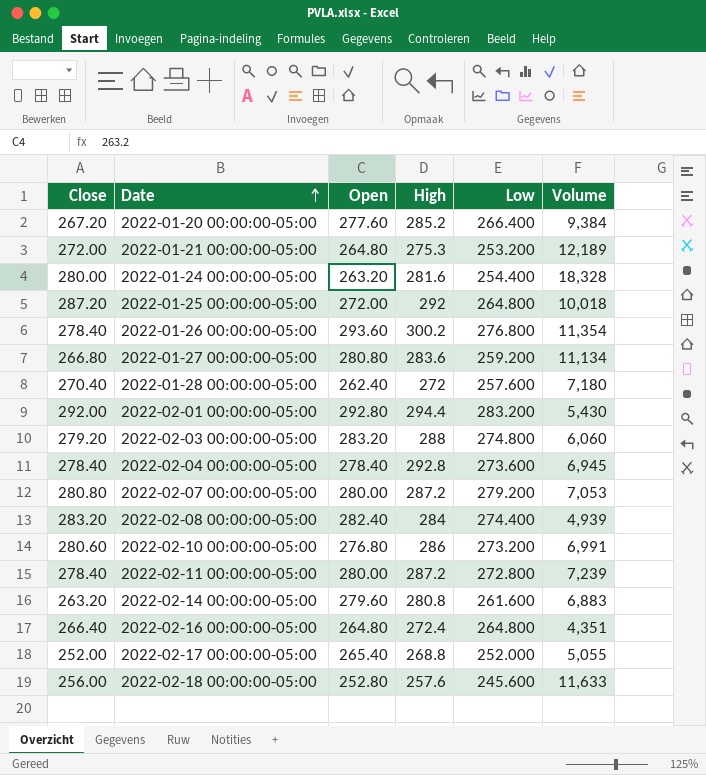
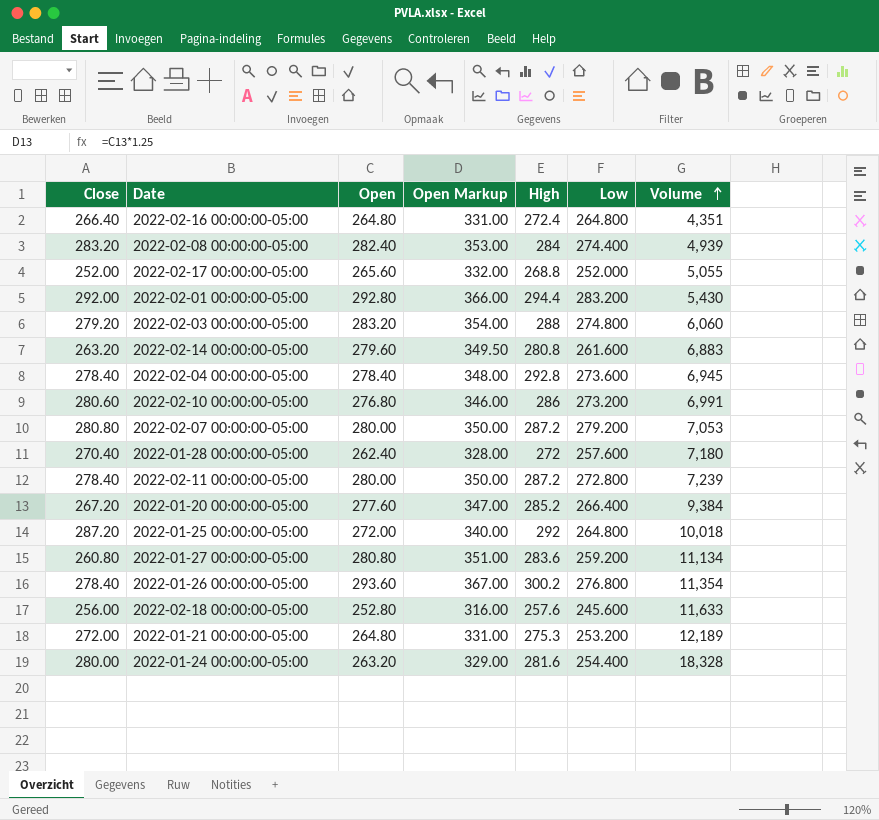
row order: Date ascending -> Volume ascending
column Open Markup | formula: none -> [Open] * 1.25
2022-02-17 00:00:00-05:00 | Open: 265.40 -> 265.60
2022-01-27 00:00:00-05:00 | Close: 266.80 -> 260.80

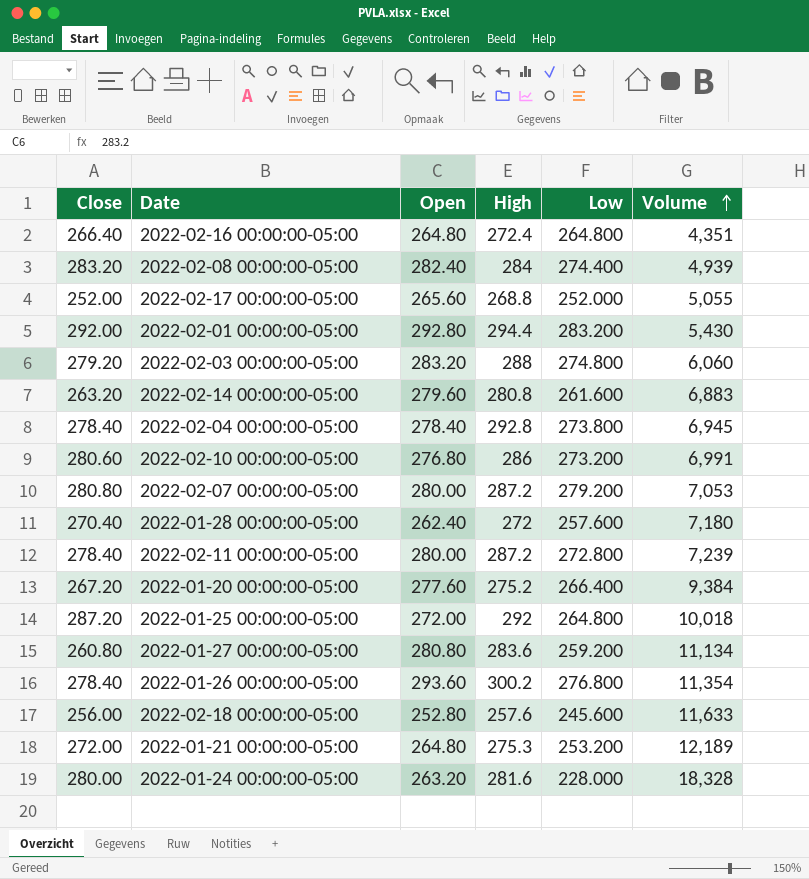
column Open Markup | formula: [Open] * 1.25 -> none
2022-02-04 00:00:00-05:00 | Low: 273.600 -> 273.800
2022-01-20 00:00:00-05:00 | High: 285.2 -> 275.2
2022-01-24 00:00:00-05:00 | Low: 254.400 -> 228.000

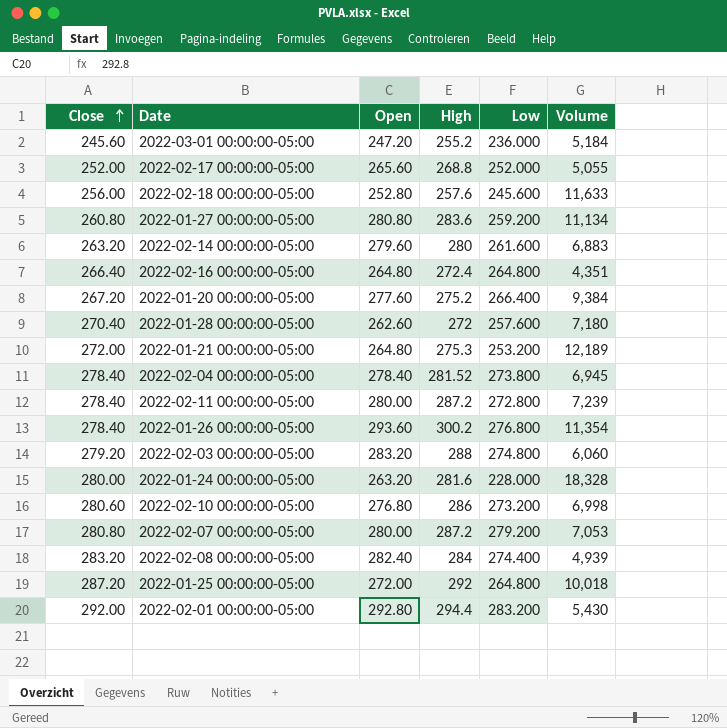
row order: Volume ascending -> Close ascending
row 2022-03-01 00:00:00-05:00: none -> 245.60 | 247.20 | 255.2 | 236.000 | 5,184
2022-02-14 00:00:00-05:00 | High: 280.8 -> 280
2022-01-28 00:00:00-05:00 | Open: 262.40 -> 262.60
2022-02-04 00:00:00-05:00 | High: 292.8 -> 281.52
2022-02-10 00:00:00-05:00 | Volume: 6,991 -> 6,998

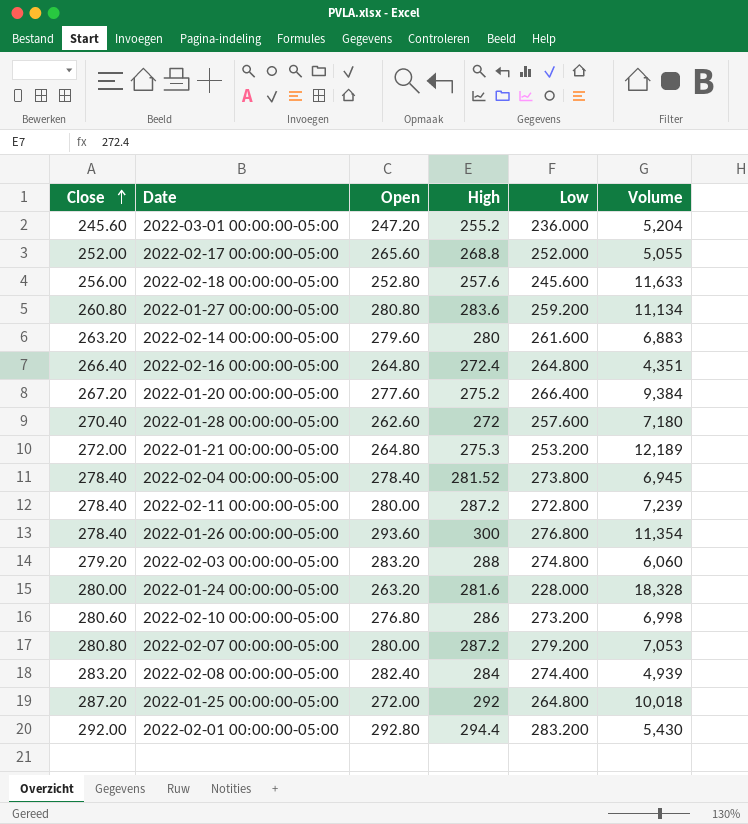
2022-03-01 00:00:00-05:00 | Volume: 5,184 -> 5,204
2022-01-26 00:00:00-05:00 | High: 300.2 -> 300

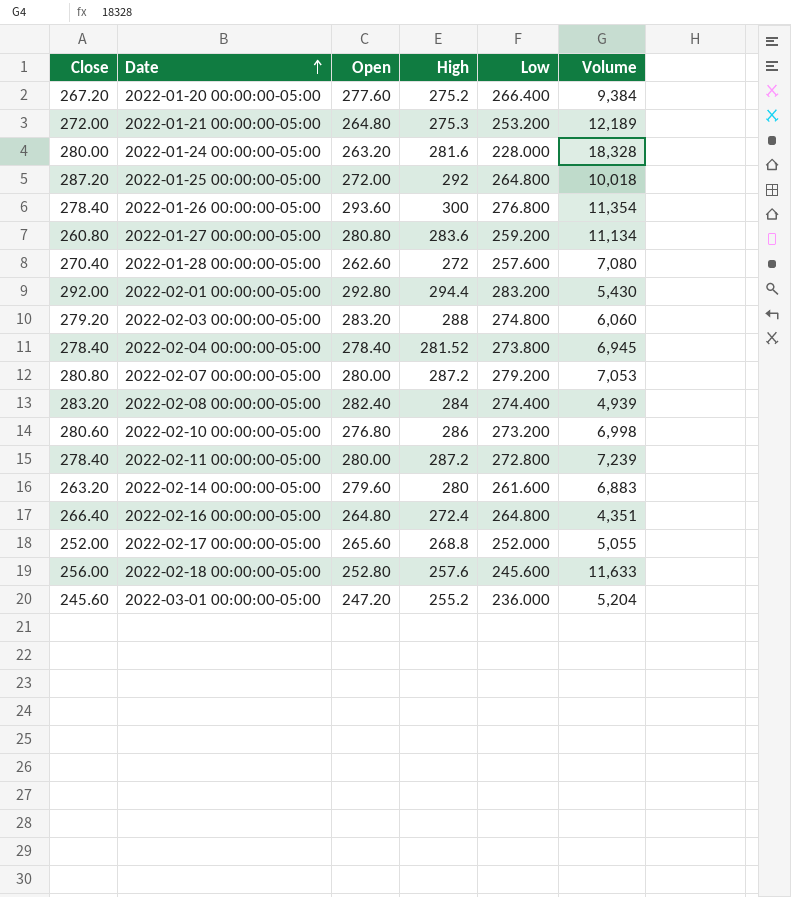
row order: Close ascending -> Date ascending
2022-01-28 00:00:00-05:00 | Volume: 7,180 -> 7,080

